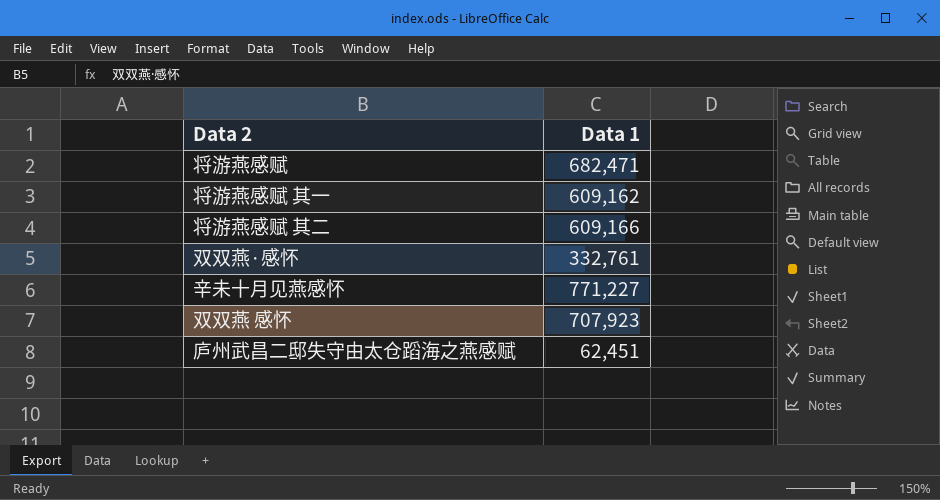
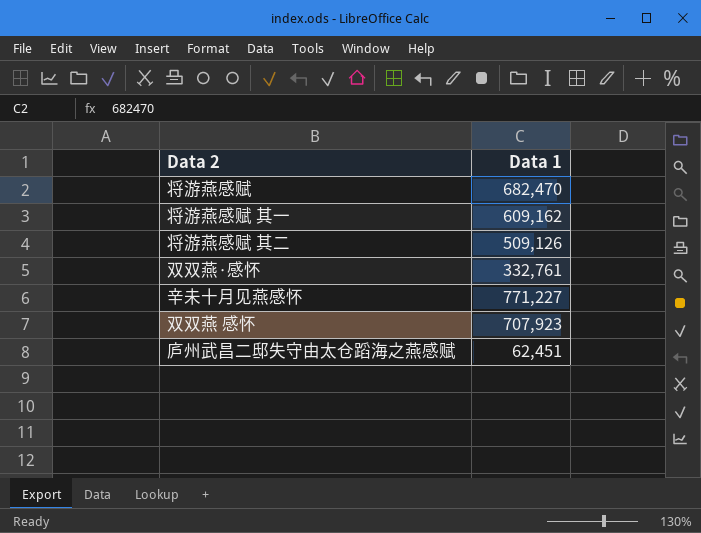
将游燕感赋 | Data 1: 682,471 -> 682,470
将游燕感赋 其二 | Data 1: 609,166 -> 509,126

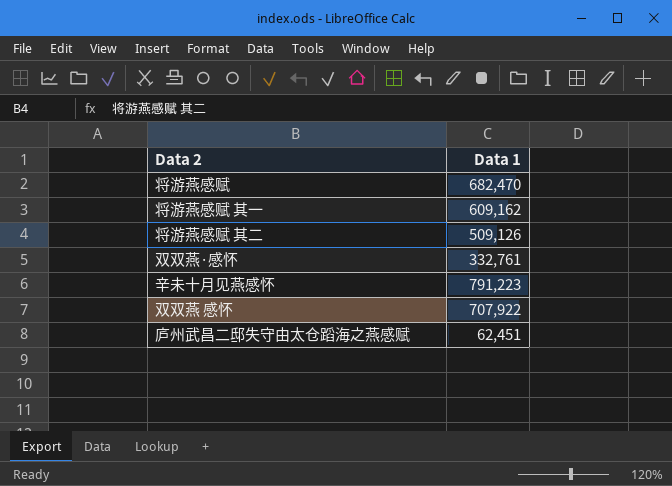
辛未十月见燕感怀 | Data 1: 771,227 -> 791,223
双双燕 感怀 | Data 1: 707,923 -> 707,922

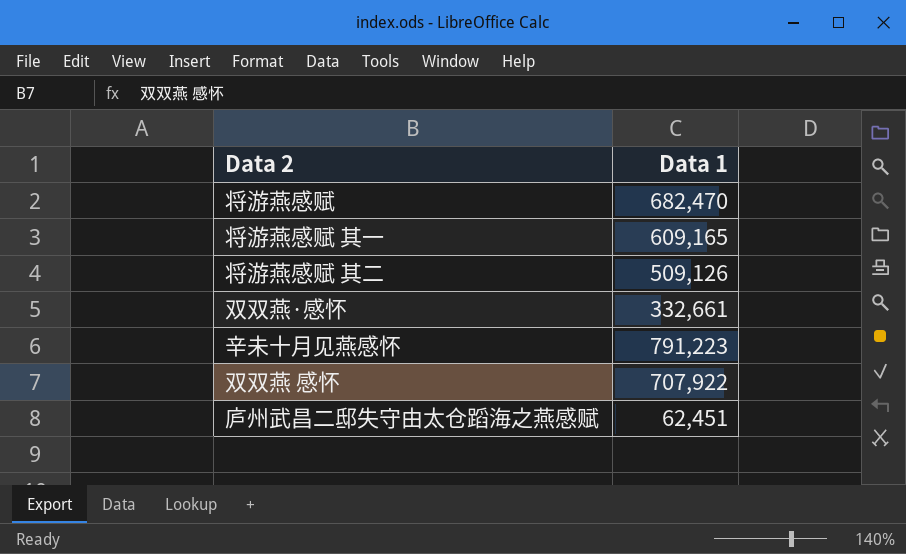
将游燕感赋 其一 | Data 1: 609,162 -> 609,165
双双燕·感怀 | Data 1: 332,761 -> 332,661

